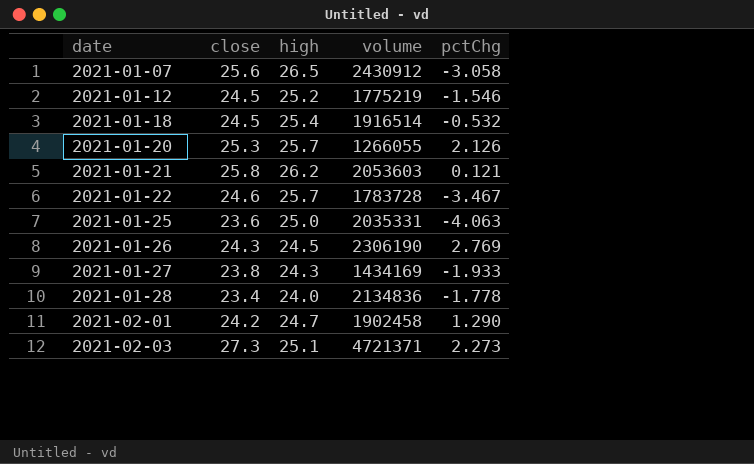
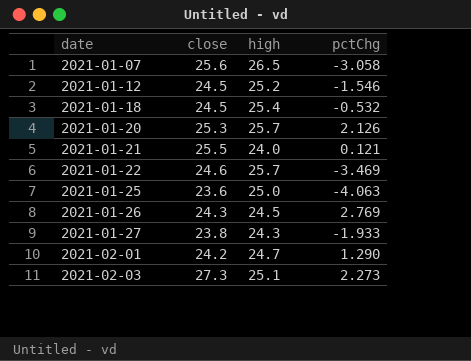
column volume | position: 4 -> none
row 2021-01-28: 23.4 | 24.0 | 2134836 | -1.778 -> none
2021-01-21 | close: 25.8 -> 25.5
2021-01-21 | high: 26.2 -> 24.0
2021-01-22 | pctChg: -3.467 -> -3.469

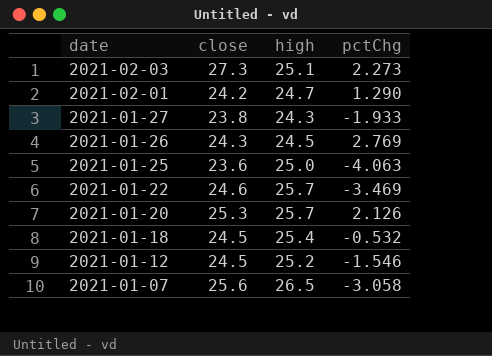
row order: date ascending -> date descending
row 2021-01-21: 25.5 | 24.0 | 0.121 -> none

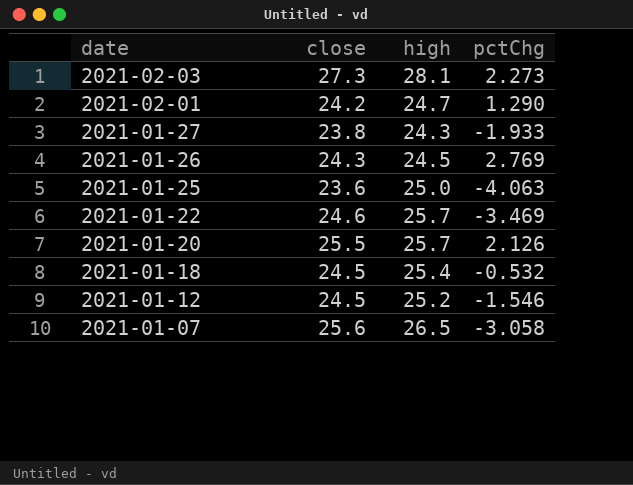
2021-02-03 | high: 25.1 -> 28.1
2021-01-20 | close: 25.3 -> 25.5

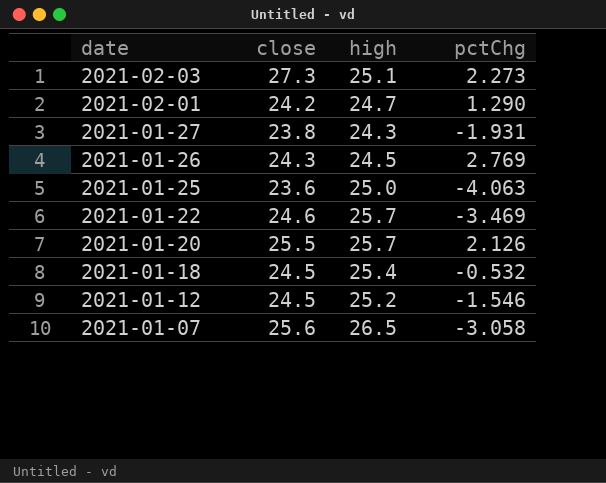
2021-02-03 | high: 28.1 -> 25.1
2021-01-27 | pctChg: -1.933 -> -1.931

